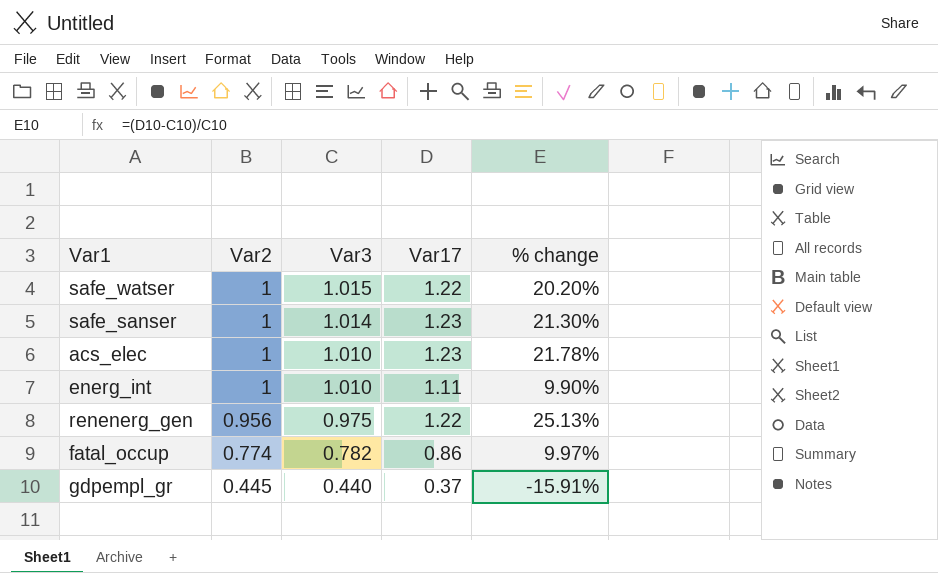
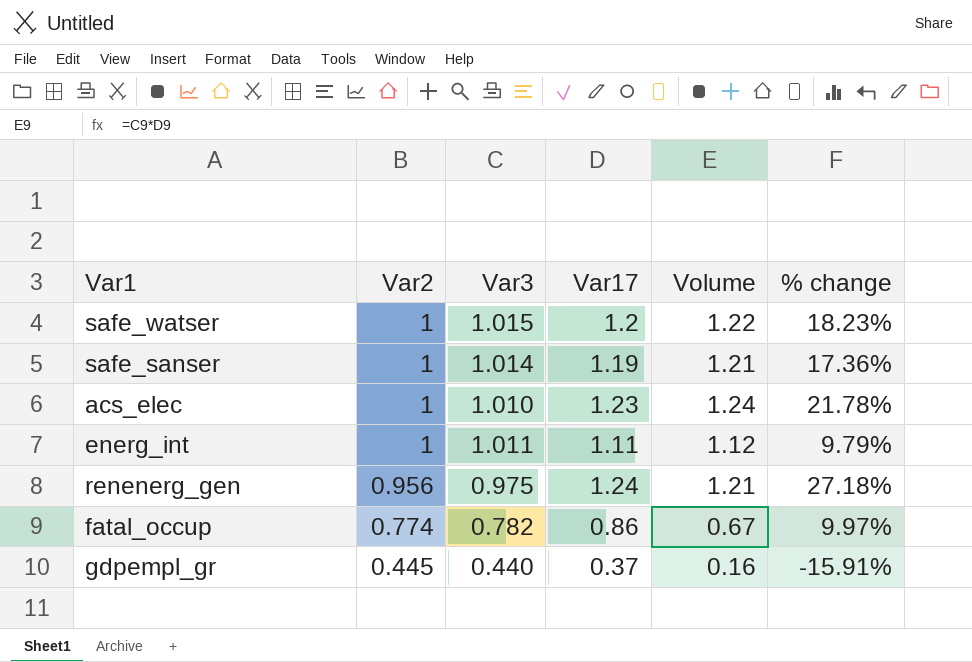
column Volume | formula: none -> [Var3] * [Var17]
safe_watser | Var17: 1.22 -> 1.2
safe_watser | % change: 20.20% -> 18.23%
safe_sanser | Var17: 1.23 -> 1.19
safe_sanser | % change: 21.30% -> 17.36%
energ_int | Var3: 1.010 -> 1.011
energ_int | % change: 9.90% -> 9.79%
renenerg_gen | Var17: 1.22 -> 1.24
renenerg_gen | % change: 25.13% -> 27.18%

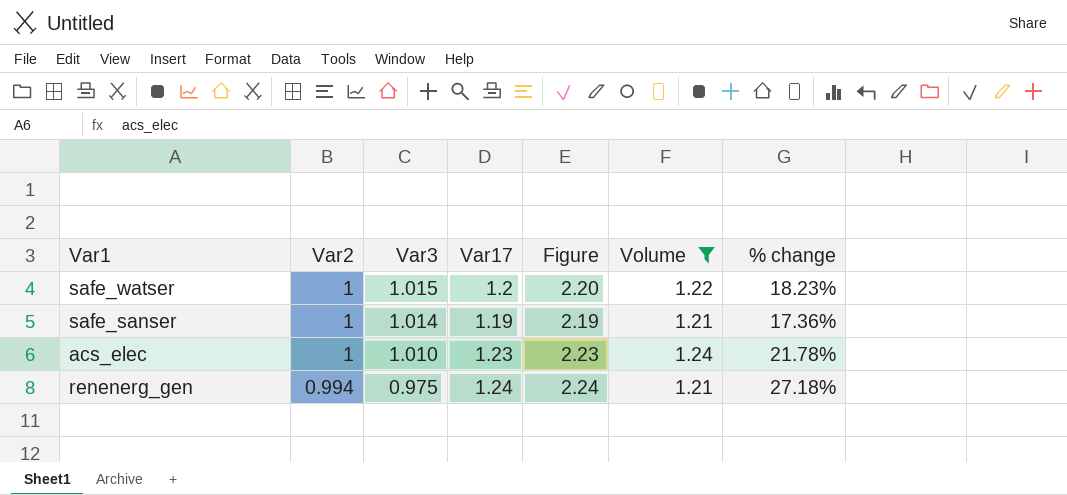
filter: none -> Volume >= 1.21
column Figure | formula: none -> [Var17] + 1
renenerg_gen | Var2: 0.956 -> 0.994

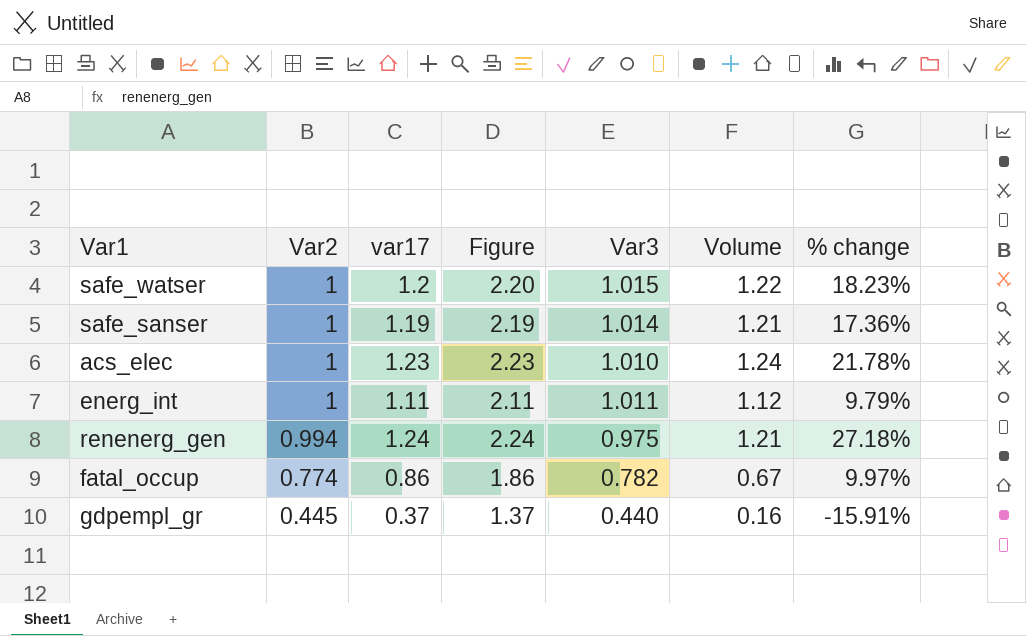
filter: Volume >= 1.21 -> none
column name: Var17 -> var17
column Var3 | position: 3 -> 5

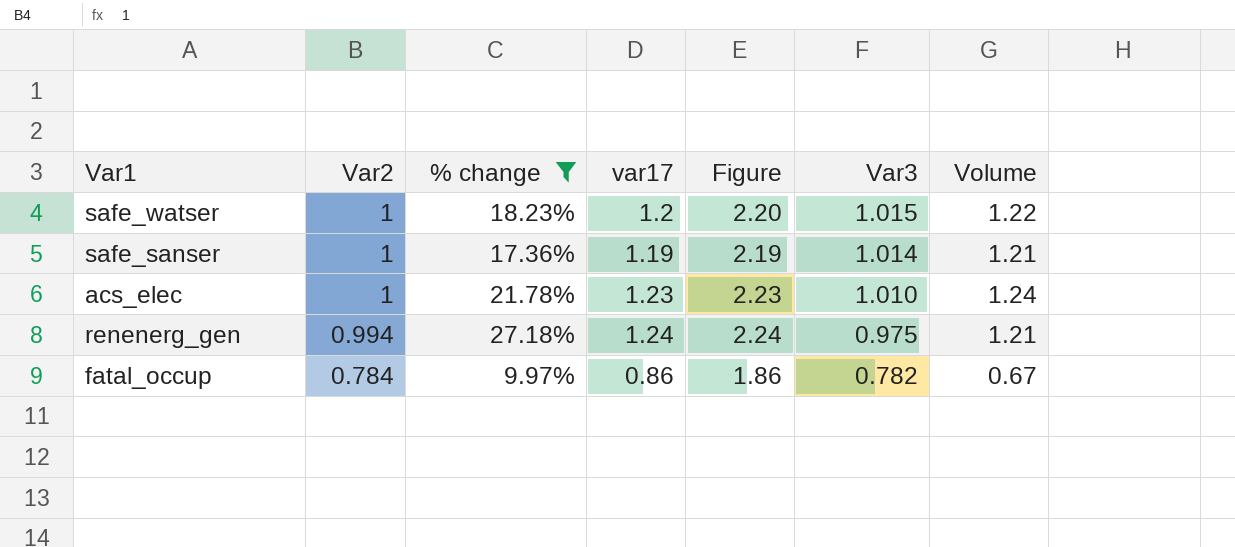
filter: none -> % change >= 9.97%
column % change | position: 7 -> 3
fatal_occup | Var2: 0.774 -> 0.784

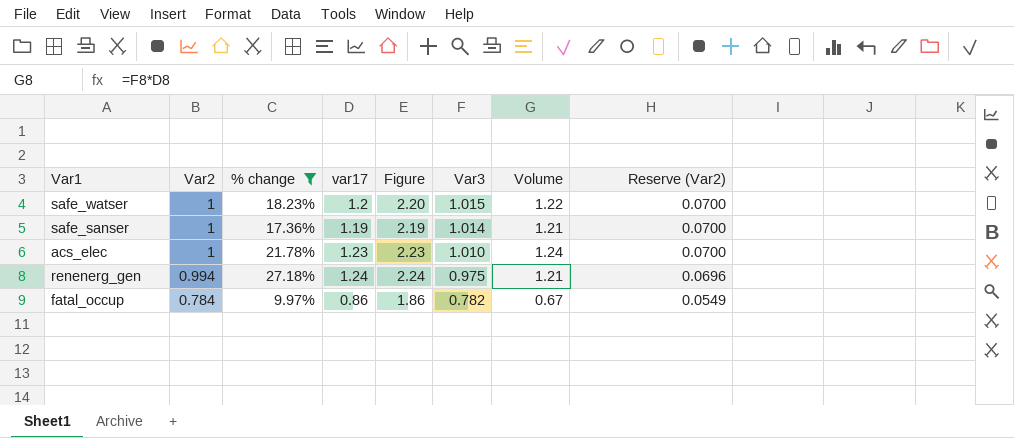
column Reserve (Var2) | formula: none -> [Var2] * 0.07

